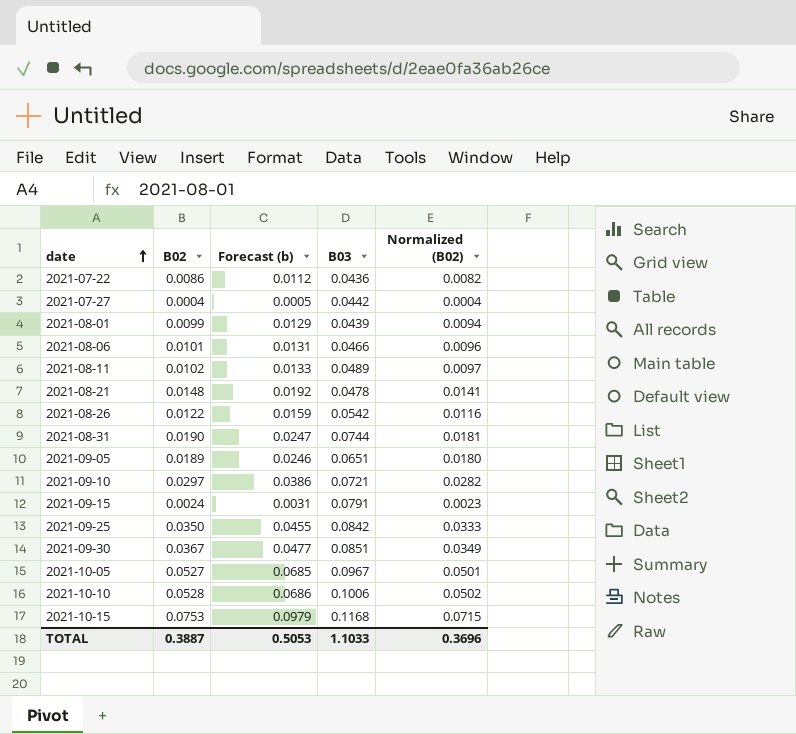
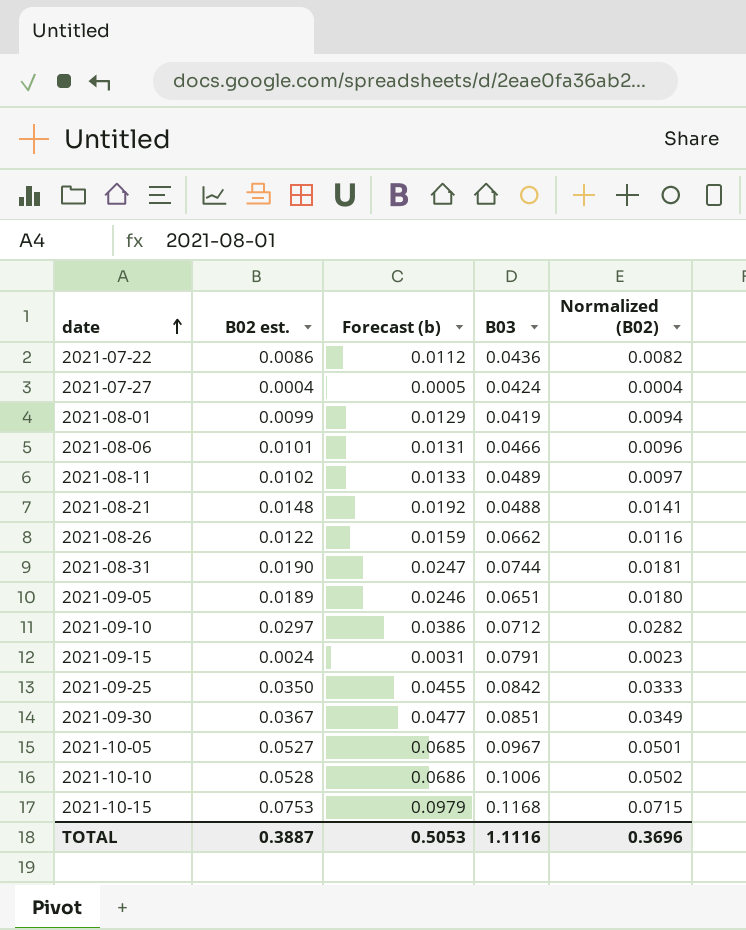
column name: B02 -> B02 est.
2021-07-27 | B03: 0.0442 -> 0.0424
2021-08-01 | B03: 0.0439 -> 0.0419
2021-08-21 | B03: 0.0478 -> 0.0488
2021-08-26 | B03: 0.0542 -> 0.0662
2021-09-10 | B03: 0.0721 -> 0.0712
TOTAL | B03: 1.1033 -> 1.1116

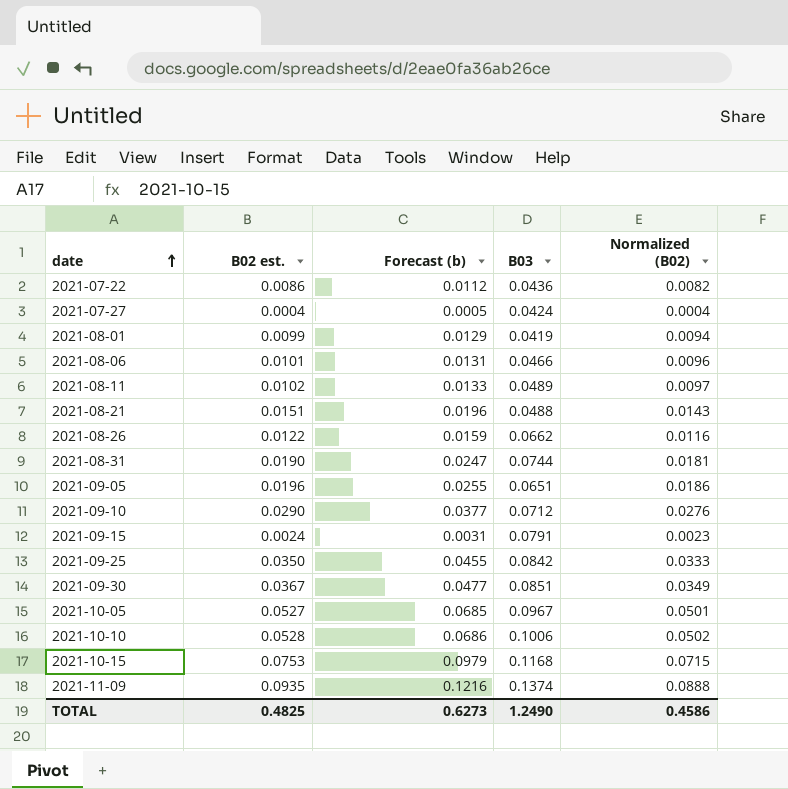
2021-08-21 | B02 est.: 0.0148 -> 0.0151
2021-08-21 | Forecast (b): 0.0192 -> 0.0196
2021-08-21 | Normalized (B02): 0.0141 -> 0.0143
2021-09-05 | B02 est.: 0.0189 -> 0.0196
2021-09-05 | Forecast (b): 0.0246 -> 0.0255
2021-09-05 | Normalized (B02): 0.0180 -> 0.0186
2021-09-10 | B02 est.: 0.0297 -> 0.0290
2021-09-10 | Forecast (b): 0.0386 -> 0.0377
2021-09-10 | Normalized (B02): 0.0282 -> 0.0276
row 2021-11-09: none -> 0.0935 | 0.1216 | 0.1374 | 0.0888
TOTAL | B02 est.: 0.3887 -> 0.4825
TOTAL | Forecast (b): 0.5053 -> 0.6273
TOTAL | B03: 1.1116 -> 1.2490
TOTAL | Normalized (B02): 0.3696 -> 0.4586

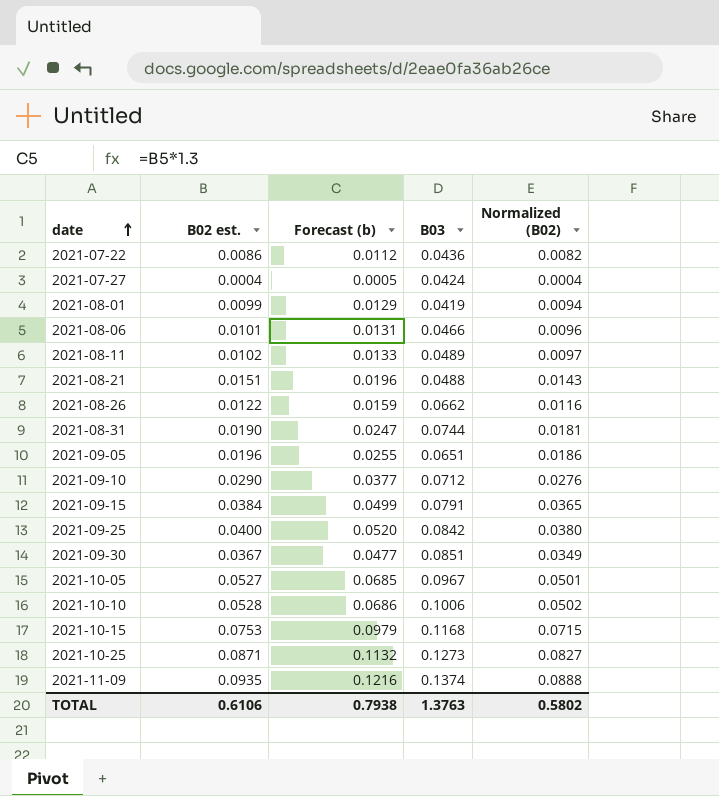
2021-09-15 | B02 est.: 0.0024 -> 0.0384
2021-09-15 | Forecast (b): 0.0031 -> 0.0499
2021-09-15 | Normalized (B02): 0.0023 -> 0.0365
2021-09-25 | B02 est.: 0.0350 -> 0.0400
2021-09-25 | Forecast (b): 0.0455 -> 0.0520
2021-09-25 | Normalized (B02): 0.0333 -> 0.0380
row 2021-10-25: none -> 0.0871 | 0.1132 | 0.1273 | 0.0827
TOTAL | B02 est.: 0.4825 -> 0.6106
TOTAL | Forecast (b): 0.6273 -> 0.7938
TOTAL | B03: 1.2490 -> 1.3763
TOTAL | Normalized (B02): 0.4586 -> 0.5802

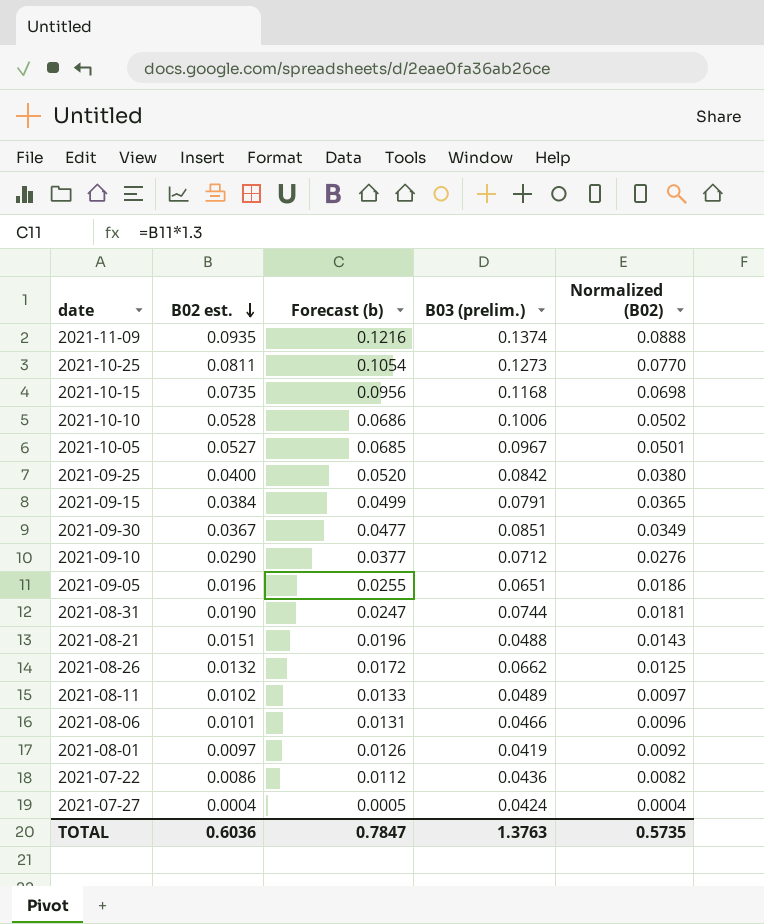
row order: date ascending -> B02 est. descending
column name: B03 -> B03 (prelim.)
2021-10-25 | B02 est.: 0.0871 -> 0.0811
2021-10-25 | Forecast (b): 0.1132 -> 0.1054
2021-10-25 | Normalized (B02): 0.0827 -> 0.0770
2021-10-15 | B02 est.: 0.0753 -> 0.0735
2021-10-15 | Forecast (b): 0.0979 -> 0.0956
2021-10-15 | Normalized (B02): 0.0715 -> 0.0698
2021-08-26 | B02 est.: 0.0122 -> 0.0132
2021-08-26 | Forecast (b): 0.0159 -> 0.0172
2021-08-26 | Normalized (B02): 0.0116 -> 0.0125
2021-08-01 | B02 est.: 0.0099 -> 0.0097
2021-08-01 | Forecast (b): 0.0129 -> 0.0126
2021-08-01 | Normalized (B02): 0.0094 -> 0.0092
TOTAL | B02 est.: 0.6106 -> 0.6036
TOTAL | Forecast (b): 0.7938 -> 0.7847
TOTAL | Normalized (B02): 0.5802 -> 0.5735

